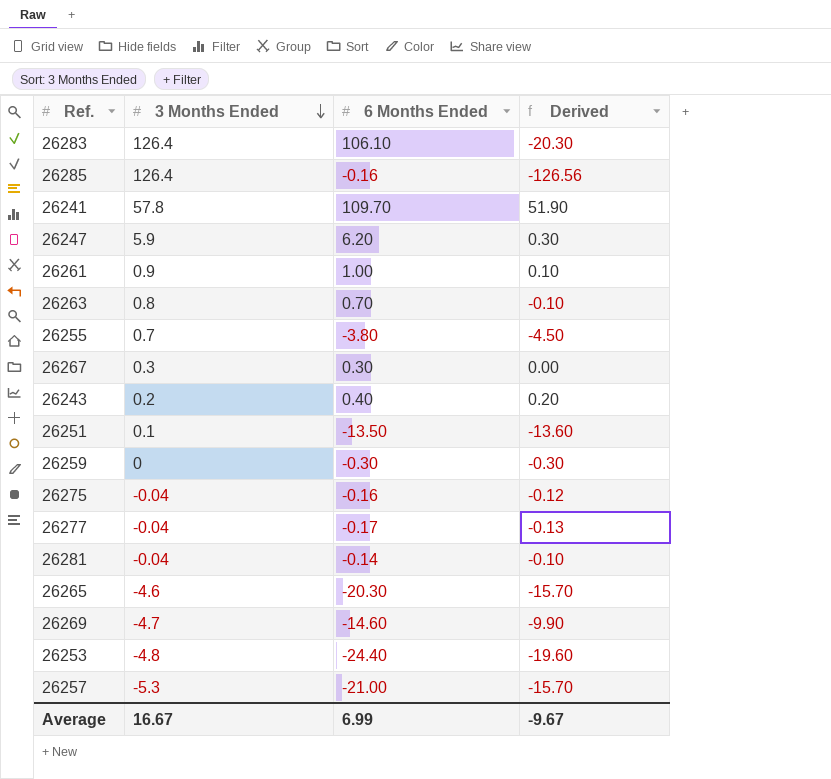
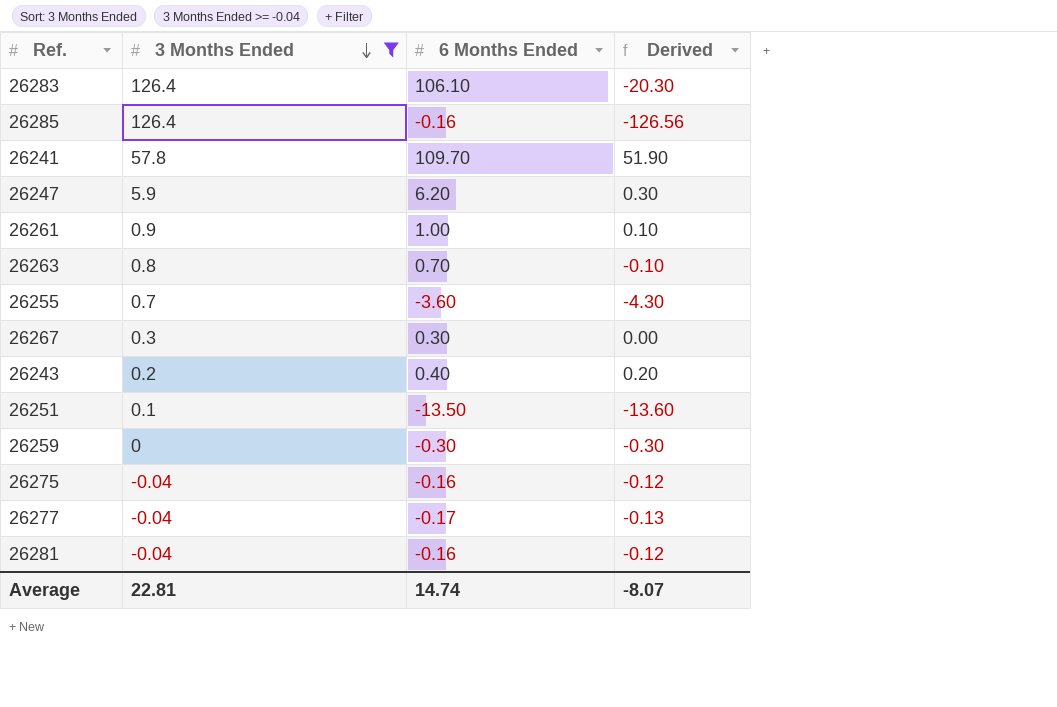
filter: none -> 3 Months Ended >= -0.04
26255 | 6 Months Ended: -3.80 -> -3.60
26255 | Derived: -4.50 -> -4.30
26281 | 6 Months Ended: -0.14 -> -0.16
26281 | Derived: -0.10 -> -0.12
Average | 3 Months Ended: 16.67 -> 22.81
Average | 6 Months Ended: 6.99 -> 14.74
Average | Derived: -9.67 -> -8.07

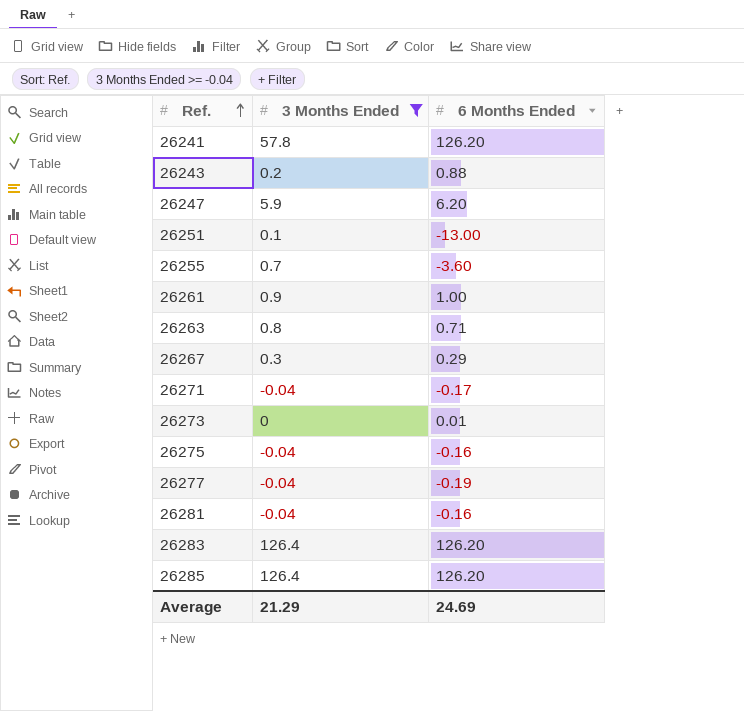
row order: 3 Months Ended descending -> Ref. ascending
column Derived | formula: [6 Months Ended] - [3 Months Ended] -> none
row 26259: 0 | -0.30 | -0.30 -> none
26241 | 6 Months Ended: 109.70 -> 126.20
26243 | 6 Months Ended: 0.40 -> 0.88
26251 | 6 Months Ended: -13.50 -> -13.00
26263 | 6 Months Ended: 0.70 -> 0.71
26267 | 6 Months Ended: 0.30 -> 0.29
row 26271: none -> -0.04 | -0.17
row 26273: none -> 0 | 0.01
26277 | 6 Months Ended: -0.17 -> -0.19
26283 | 6 Months Ended: 106.10 -> 126.20
26285 | 6 Months Ended: -0.16 -> 126.20
Average | 3 Months Ended: 22.81 -> 21.29
Average | 6 Months Ended: 14.74 -> 24.69

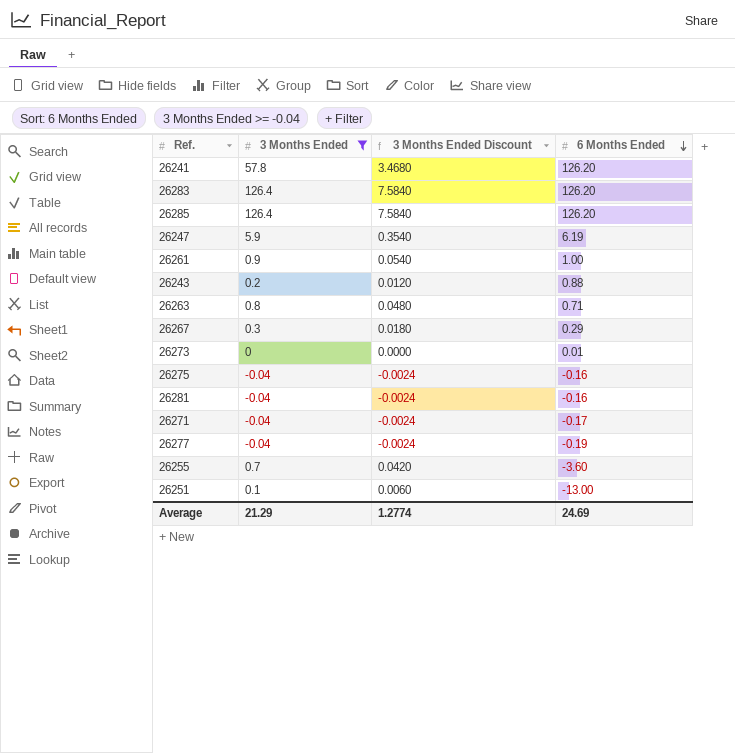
row order: Ref. ascending -> 6 Months Ended descending
column 3 Months Ended Discount | formula: none -> [3 Months Ended] * 0.06
26247 | 6 Months Ended: 6.20 -> 6.19

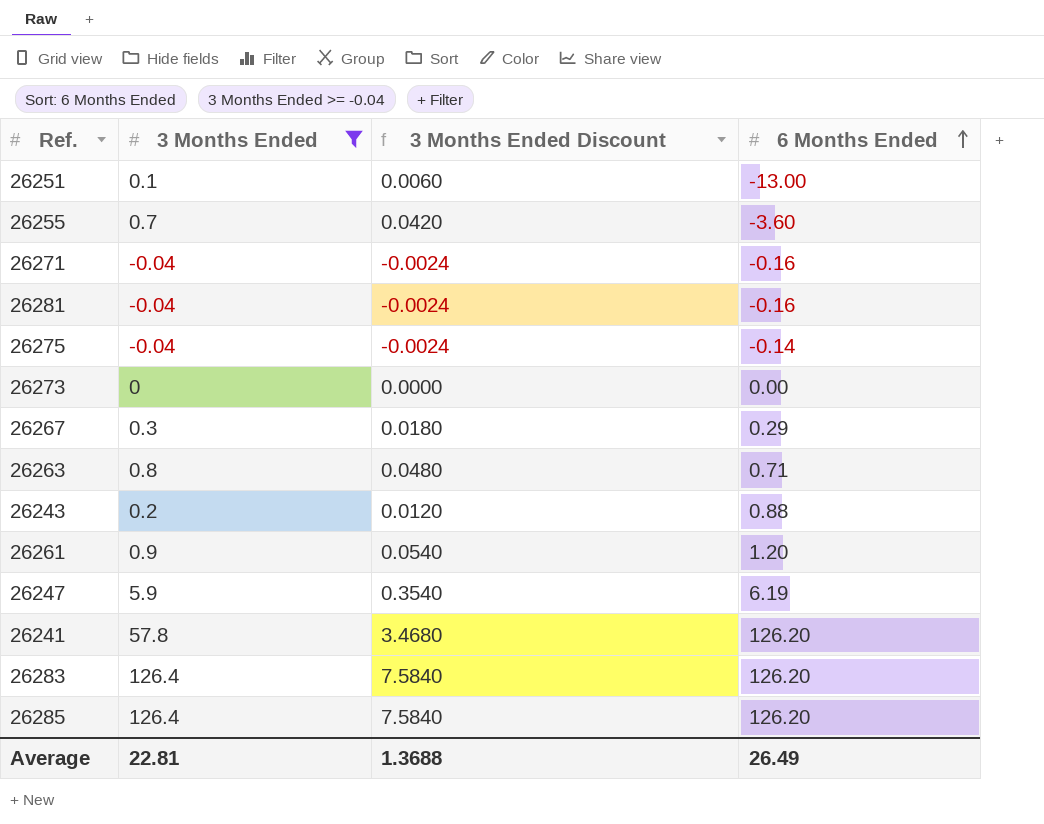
row order: 6 Months Ended descending -> 6 Months Ended ascending
row 26277: -0.04 | -0.0024 | -0.19 -> none
26271 | 6 Months Ended: -0.17 -> -0.16
26275 | 6 Months Ended: -0.16 -> -0.14
26273 | 6 Months Ended: 0.01 -> 0.00
26261 | 6 Months Ended: 1.00 -> 1.20
Average | 3 Months Ended: 21.29 -> 22.81
Average | 3 Months Ended Discount: 1.2774 -> 1.3688
Average | 6 Months Ended: 24.69 -> 26.49

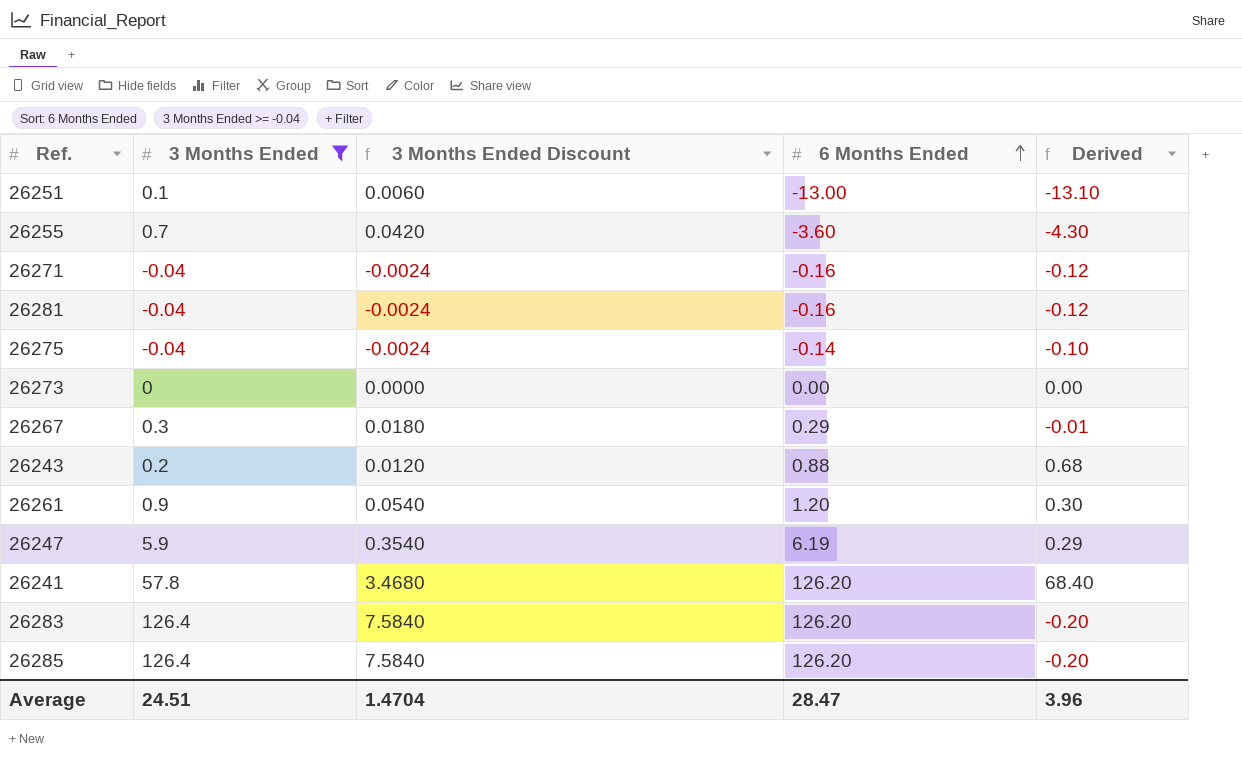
column Derived | formula: none -> [6 Months Ended] - [3 Months Ended]
row 26263: 0.8 | 0.0480 | 0.71 -> none
Average | 3 Months Ended: 22.81 -> 24.51
Average | 3 Months Ended Discount: 1.3688 -> 1.4704
Average | 6 Months Ended: 26.49 -> 28.47

